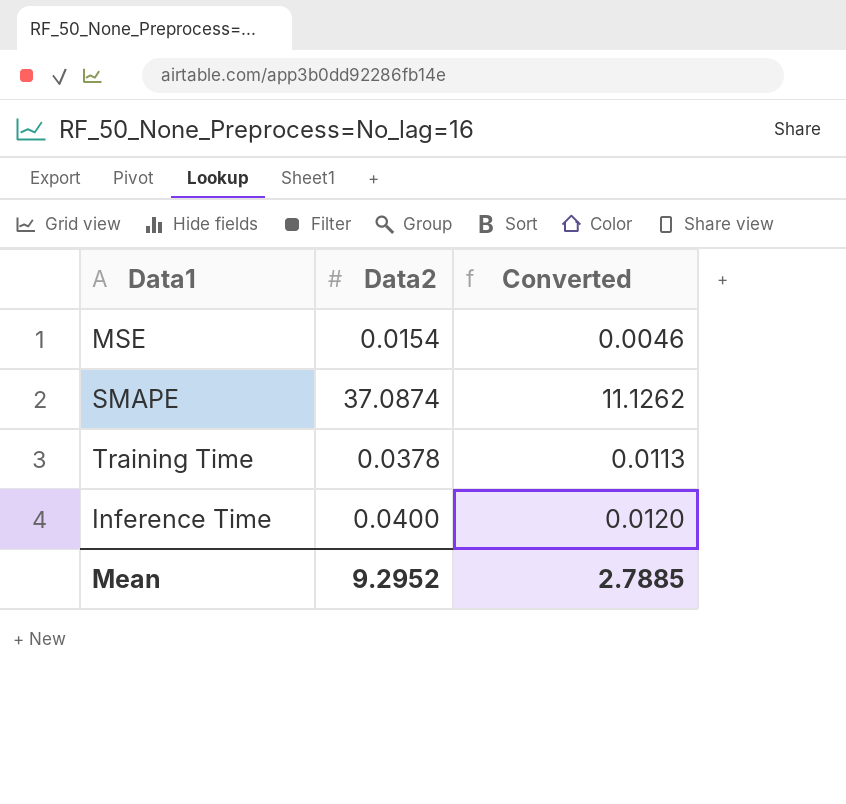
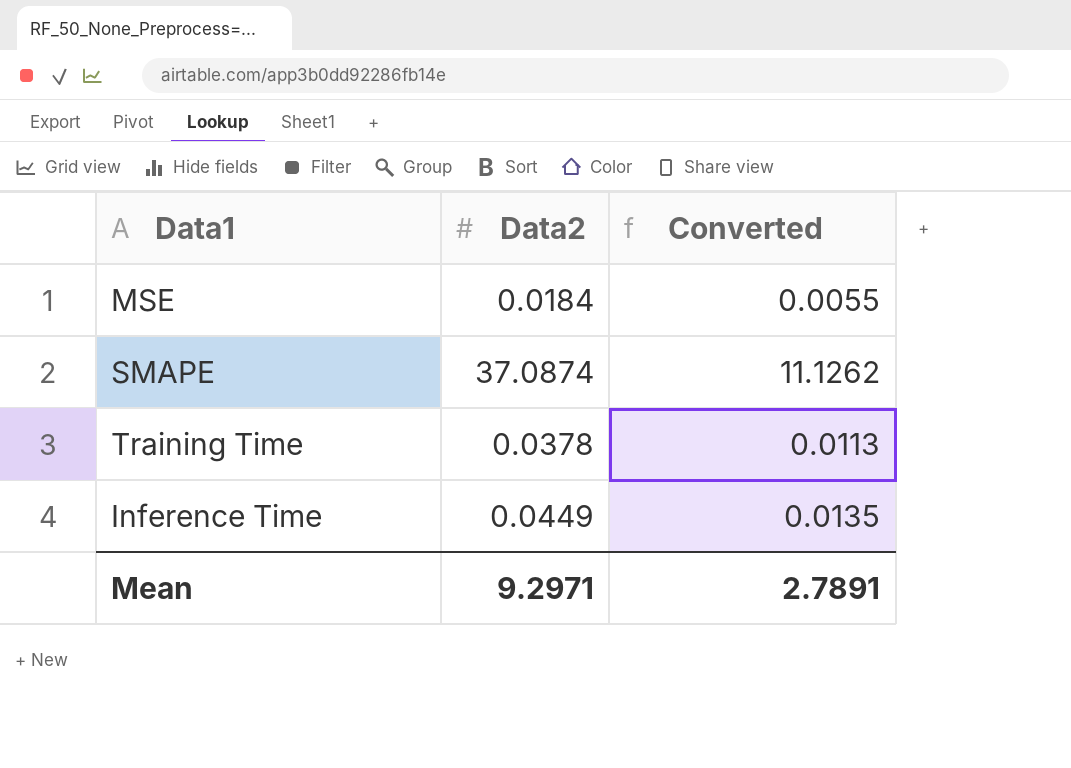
MSE | Data2: 0.0154 -> 0.0184
MSE | Converted: 0.0046 -> 0.0055
Inference Time | Data2: 0.0400 -> 0.0449
Inference Time | Converted: 0.0120 -> 0.0135
Mean | Data2: 9.2952 -> 9.2971
Mean | Converted: 2.7885 -> 2.7891

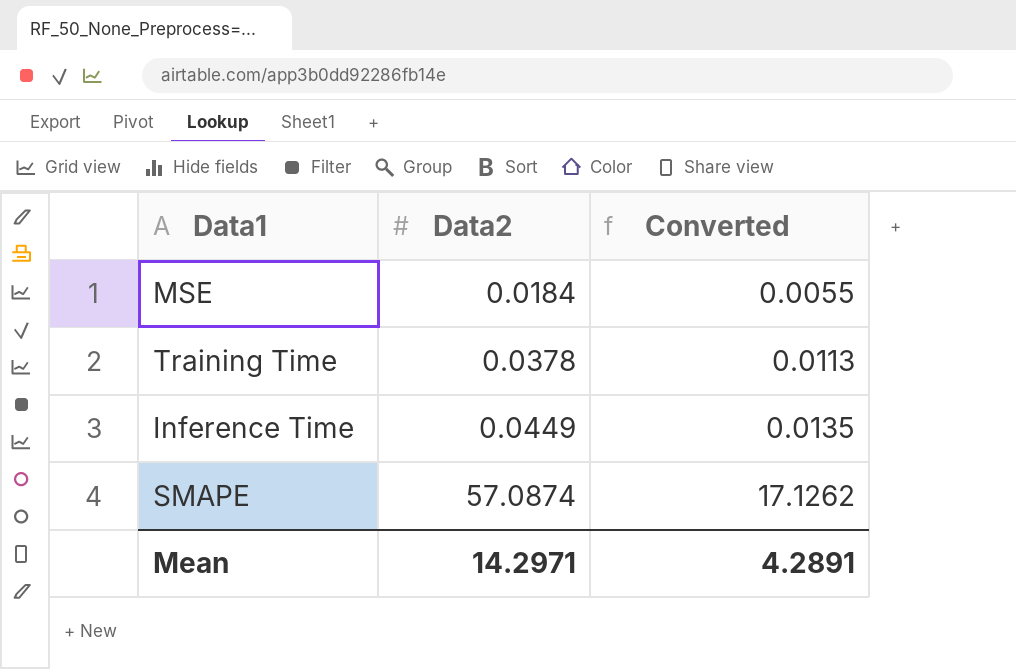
row order: none -> Data2 ascending
SMAPE | Data2: 37.0874 -> 57.0874
SMAPE | Converted: 11.1262 -> 17.1262
Mean | Data2: 9.2971 -> 14.2971
Mean | Converted: 2.7891 -> 4.2891

